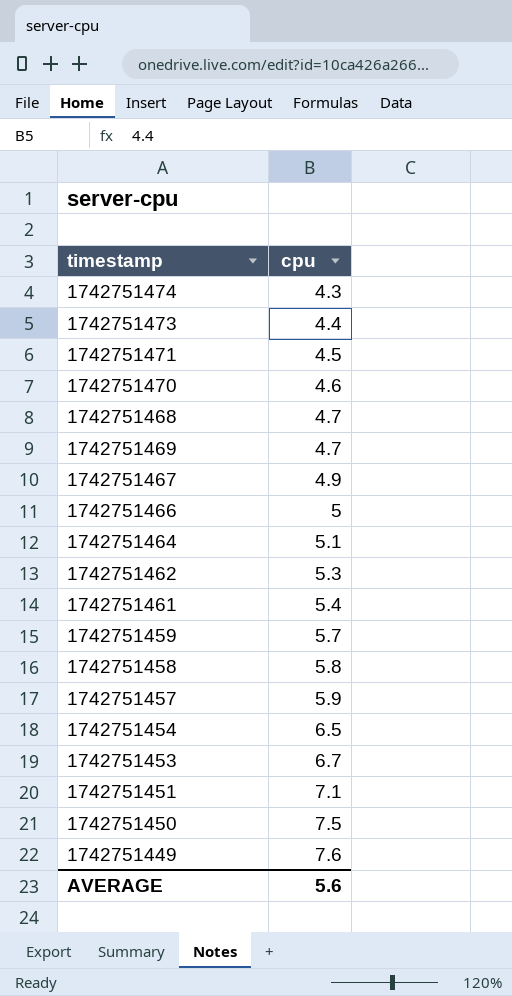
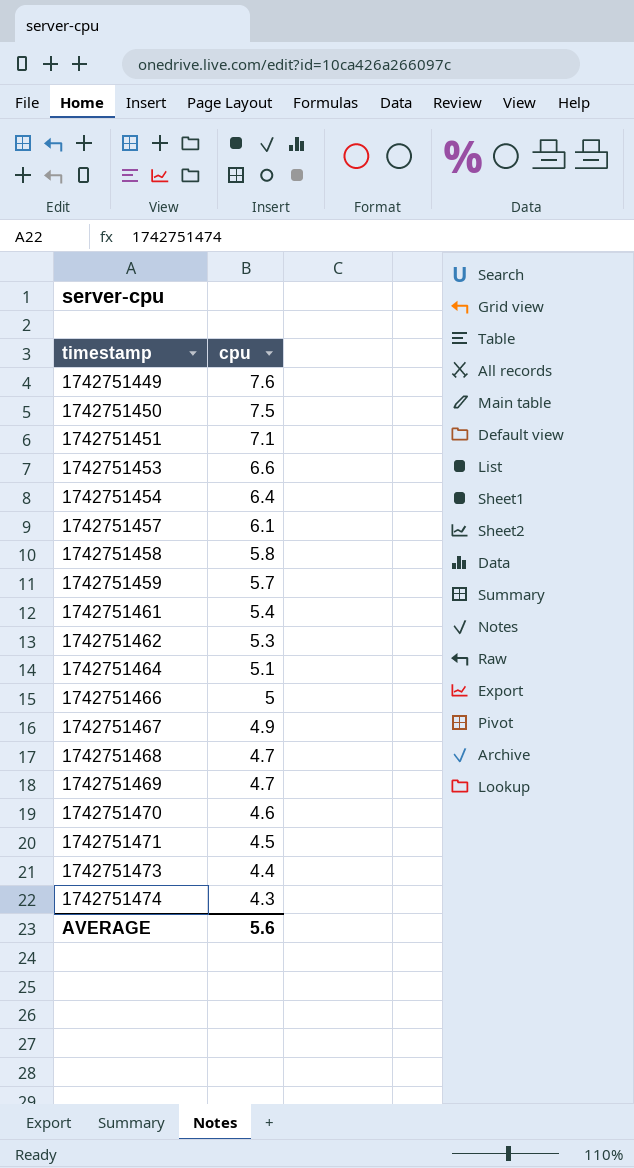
row order: cpu ascending -> timestamp ascending
1742751453 | cpu: 6.7 -> 6.6
1742751454 | cpu: 6.5 -> 6.4
1742751457 | cpu: 5.9 -> 6.1

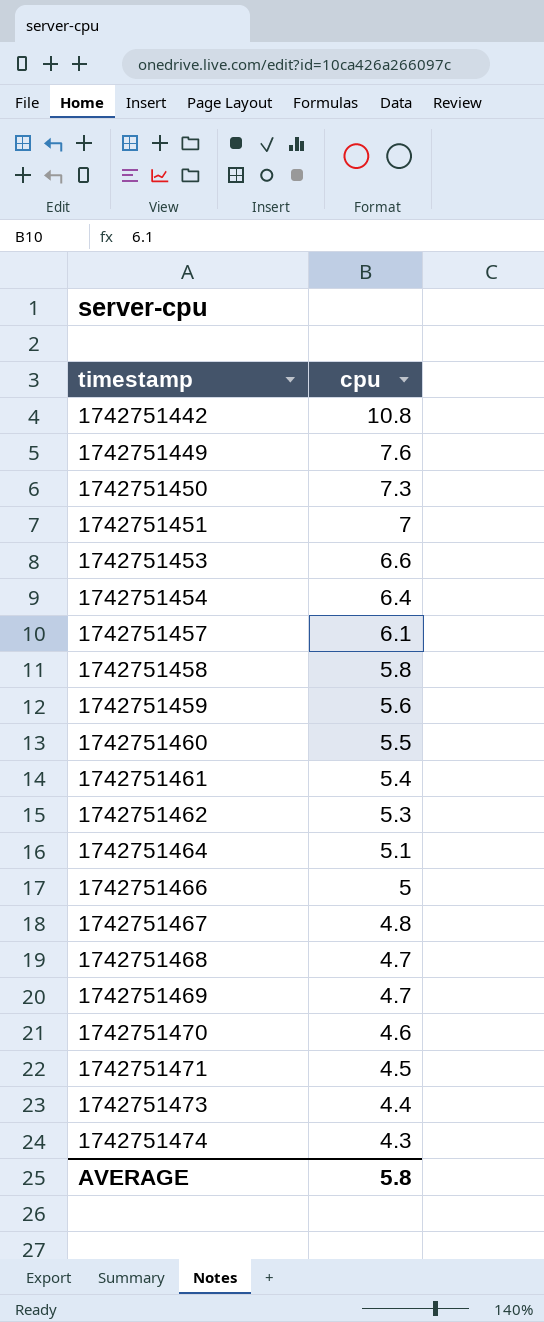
row 1742751442: none -> 10.8
1742751450 | cpu: 7.5 -> 7.3
1742751451 | cpu: 7.1 -> 7
1742751459 | cpu: 5.7 -> 5.6
row 1742751460: none -> 5.5
1742751467 | cpu: 4.9 -> 4.8
AVERAGE | cpu: 5.6 -> 5.8

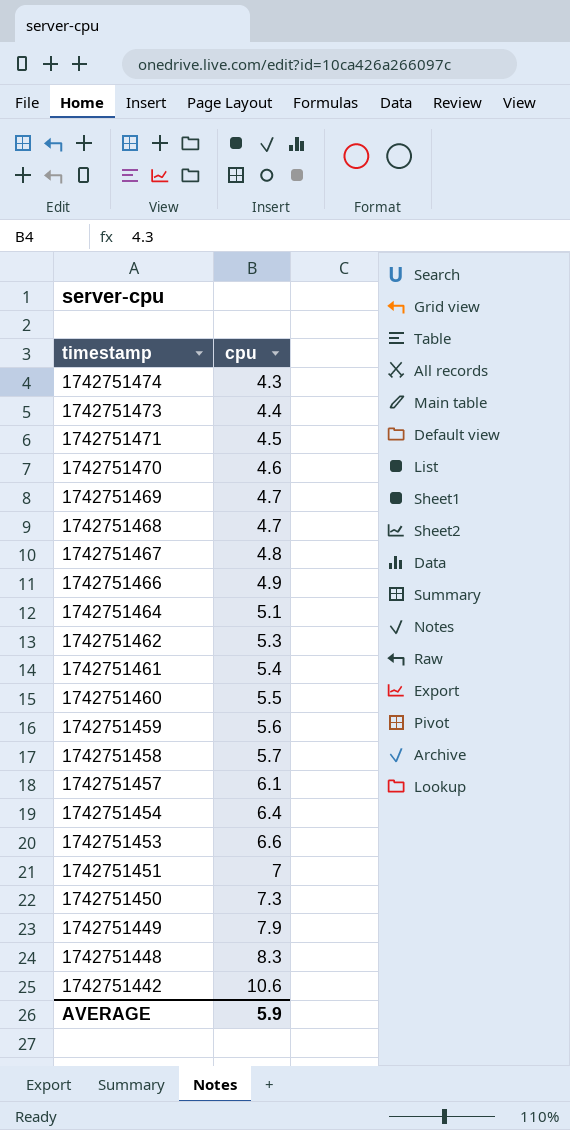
row order: timestamp ascending -> timestamp descending
1742751466 | cpu: 5 -> 4.9
1742751458 | cpu: 5.8 -> 5.7
1742751449 | cpu: 7.6 -> 7.9
row 1742751448: none -> 8.3
1742751442 | cpu: 10.8 -> 10.6
AVERAGE | cpu: 5.8 -> 5.9

